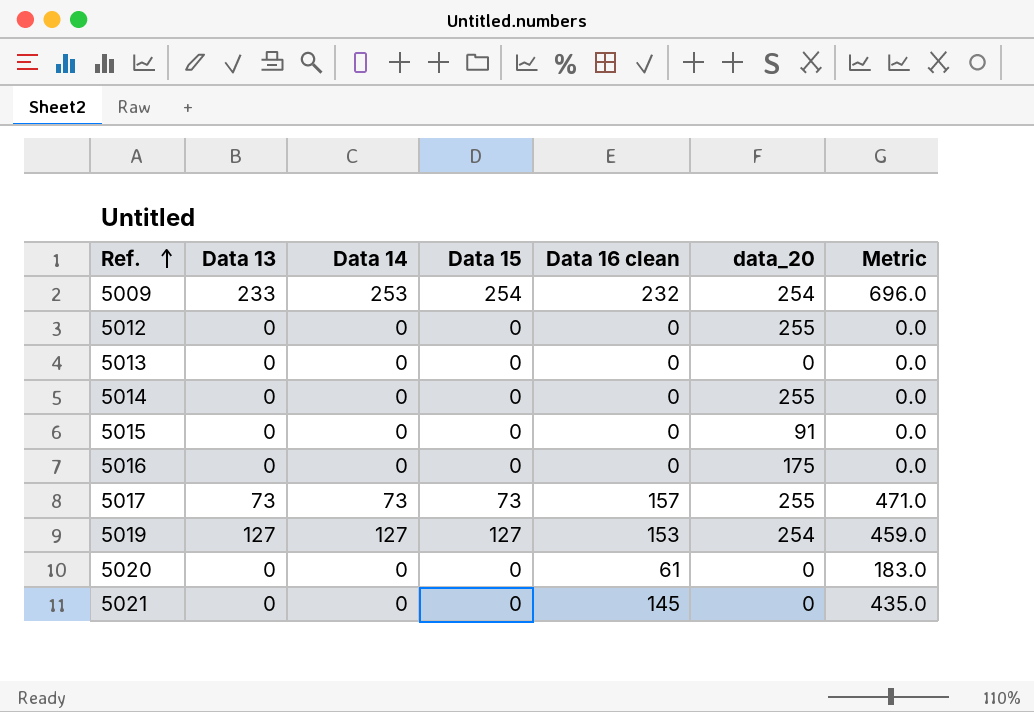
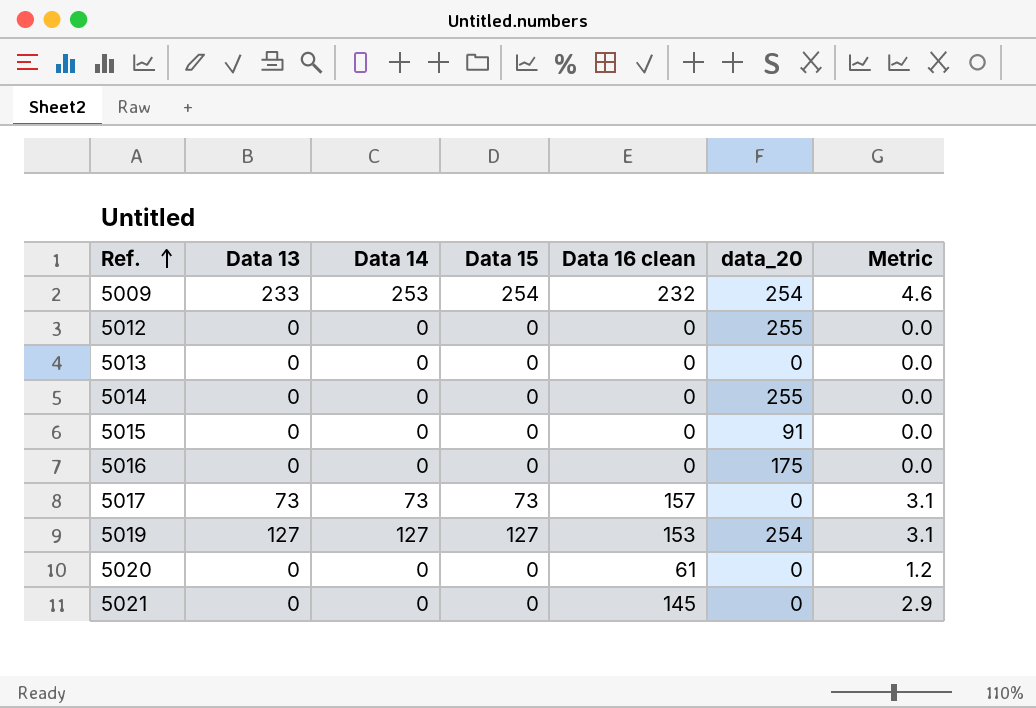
column Metric | formula: [Data 16 clean] * 3 -> [Data 16 clean] * 0.02
5017 | data_20: 255 -> 0

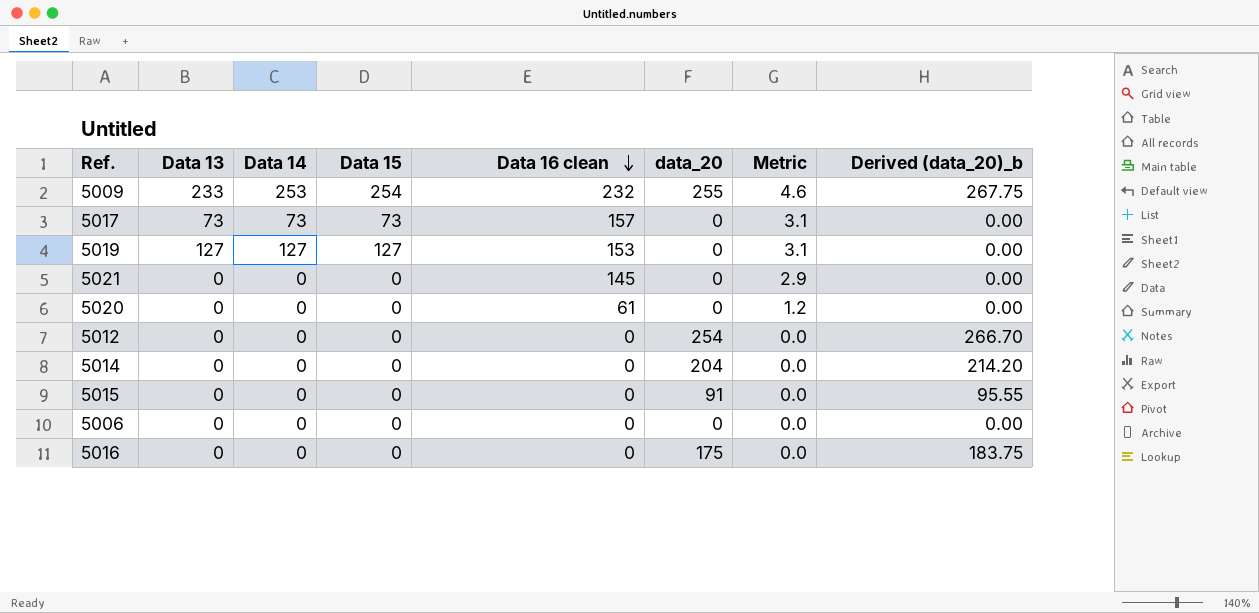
row order: Ref. ascending -> Data 16 clean descending
column Derived (data_20)_b | formula: none -> [data_20] * 1.05
row 5013: 0 | 0 | 0 | 0 | 0 | 0.0 -> none
5009 | data_20: 254 -> 255
5019 | data_20: 254 -> 0
5012 | data_20: 255 -> 254
5014 | data_20: 255 -> 204
row 5006: none -> 0 | 0 | 0 | 0 | 0 | 0.0 | 0.00

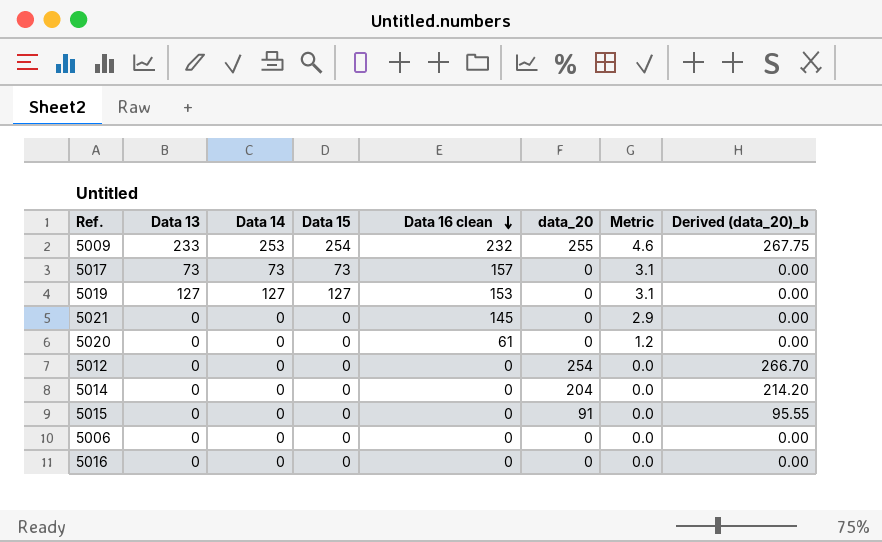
5016 | data_20: 175 -> 0
5016 | Derived (data_20)_b: 183.75 -> 0.00

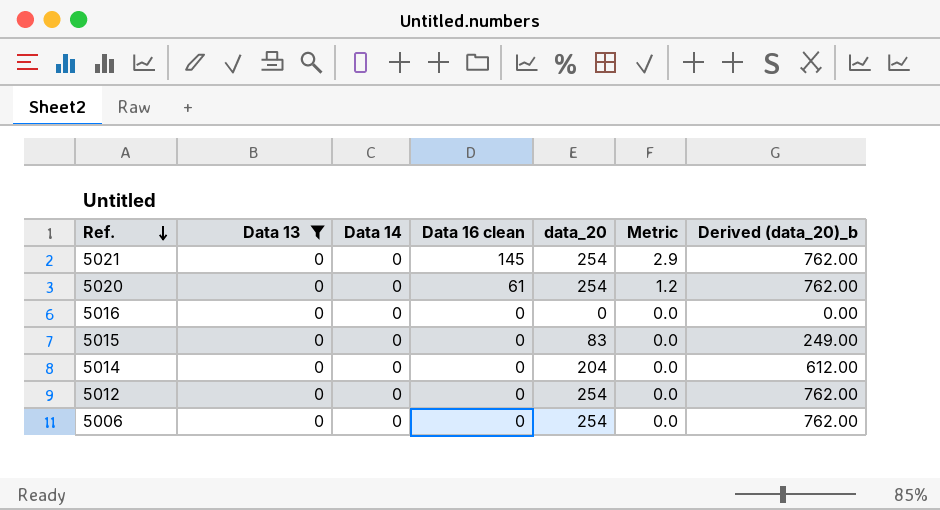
filter: none -> Data 13 = 0
row order: Data 16 clean descending -> Ref. descending
column Data 15 | position: 4 -> none
column Derived (data_20)_b | formula: [data_20] * 1.05 -> [data_20] * 3
5021 | data_20: 0 -> 254
5020 | data_20: 0 -> 254
5015 | data_20: 91 -> 83
5006 | data_20: 0 -> 254

